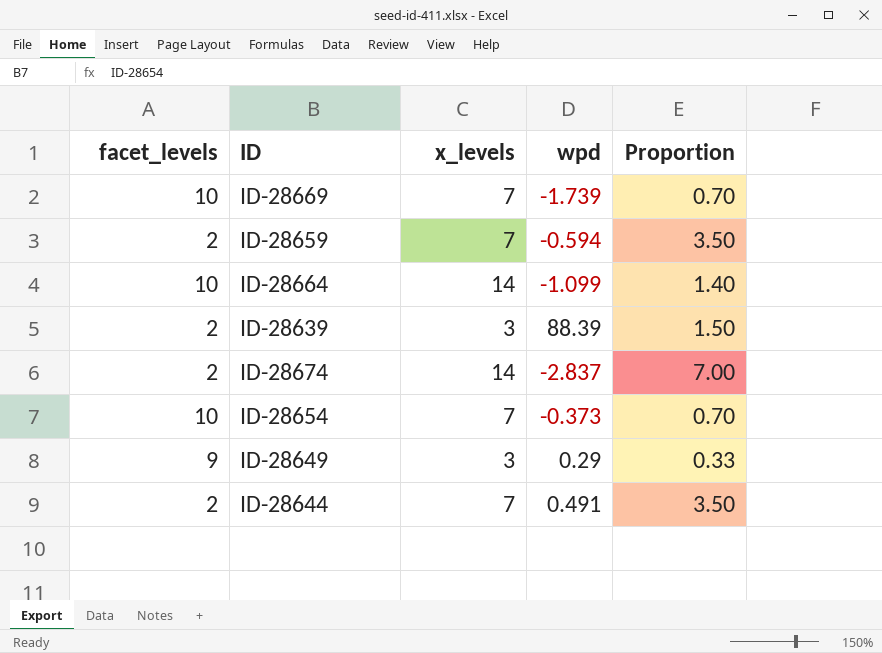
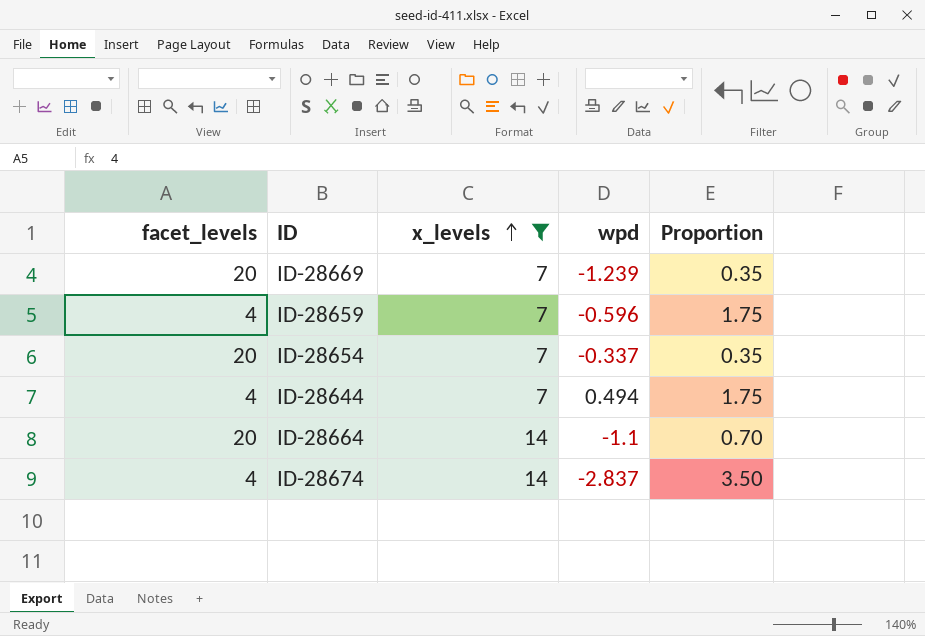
filter: none -> x_levels != 3
row order: none -> x_levels ascending
ID-28669 | facet_levels: 10 -> 20
ID-28669 | wpd: -1.739 -> -1.239
ID-28669 | Proportion: 0.70 -> 0.35
ID-28659 | facet_levels: 2 -> 4
ID-28659 | wpd: -0.594 -> -0.596
ID-28659 | Proportion: 3.50 -> 1.75
ID-28654 | facet_levels: 10 -> 20
ID-28654 | wpd: -0.373 -> -0.337
ID-28654 | Proportion: 0.70 -> 0.35
ID-28644 | facet_levels: 2 -> 4
ID-28644 | wpd: 0.491 -> 0.494
ID-28644 | Proportion: 3.50 -> 1.75
ID-28664 | facet_levels: 10 -> 20
ID-28664 | wpd: -1.099 -> -1.1
ID-28664 | Proportion: 1.40 -> 0.70
ID-28674 | facet_levels: 2 -> 4
ID-28674 | Proportion: 7.00 -> 3.50

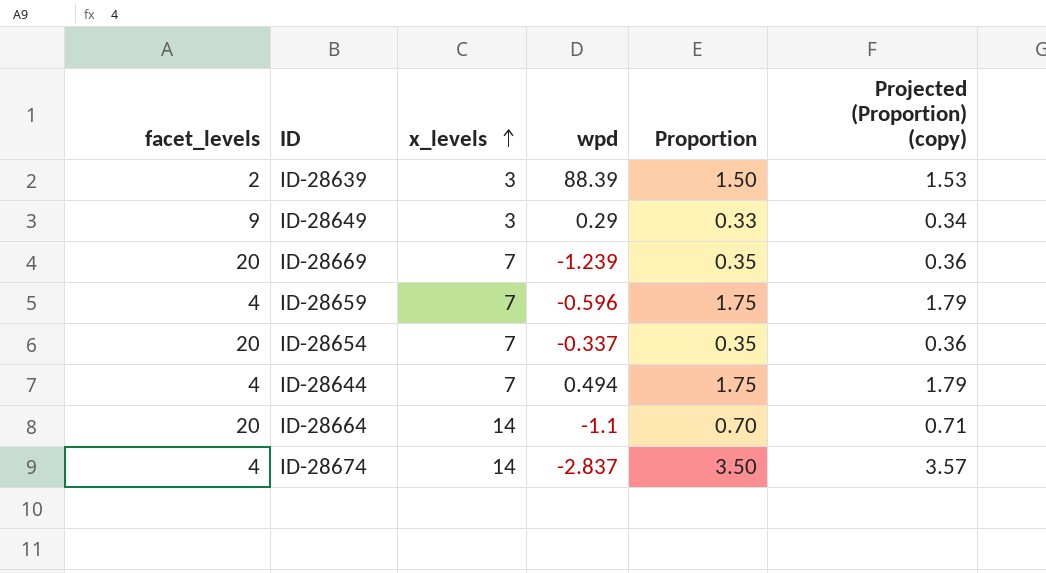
filter: x_levels != 3 -> none
column Projected (Proportion) (copy) | formula: none -> [Proportion] * 1.02

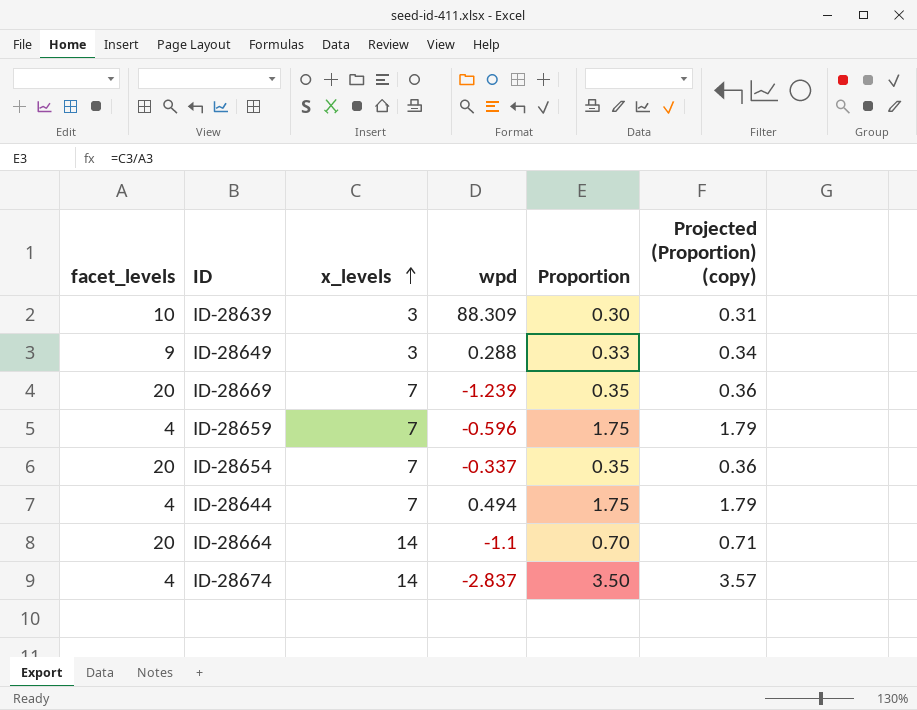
ID-28639 | facet_levels: 2 -> 10
ID-28639 | wpd: 88.39 -> 88.309
ID-28639 | Proportion: 1.50 -> 0.30
ID-28639 | Projected (Proportion) (copy): 1.53 -> 0.31
ID-28649 | wpd: 0.29 -> 0.288

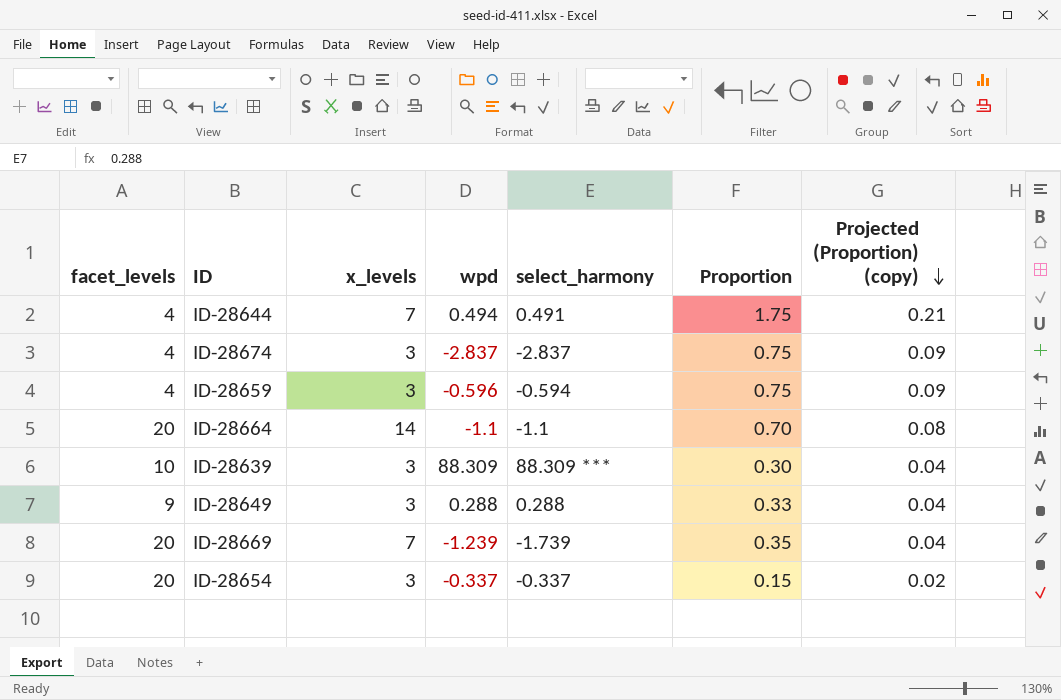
row order: x_levels ascending -> Projected (Proportion) (copy) descending
column select_harmony | position: none -> 5
column Projected (Proportion) (copy) | formula: [Proportion] * 1.02 -> [Proportion] * 0.12
ID-28674 | x_levels: 14 -> 3
ID-28674 | Proportion: 3.50 -> 0.75
ID-28659 | x_levels: 7 -> 3
ID-28659 | Proportion: 1.75 -> 0.75
ID-28654 | x_levels: 7 -> 3
ID-28654 | Proportion: 0.35 -> 0.15

